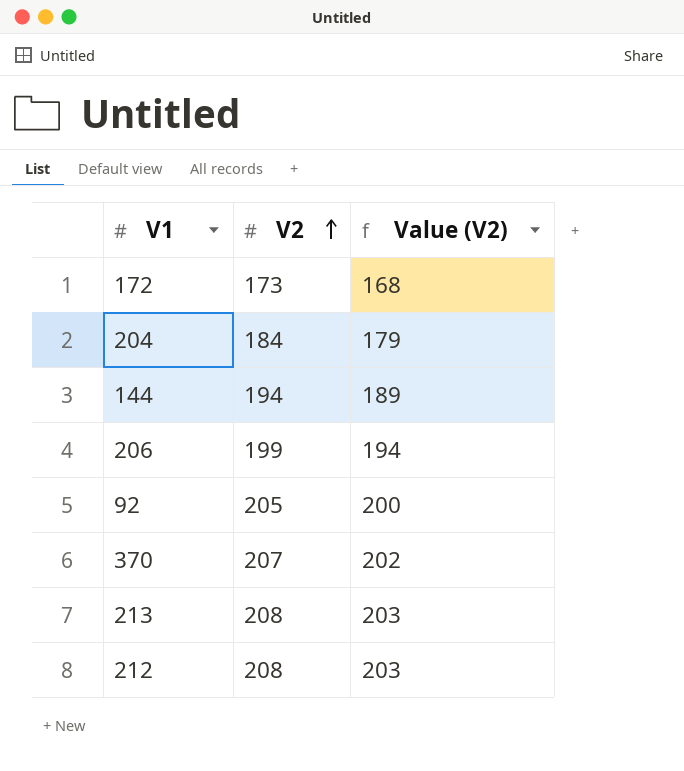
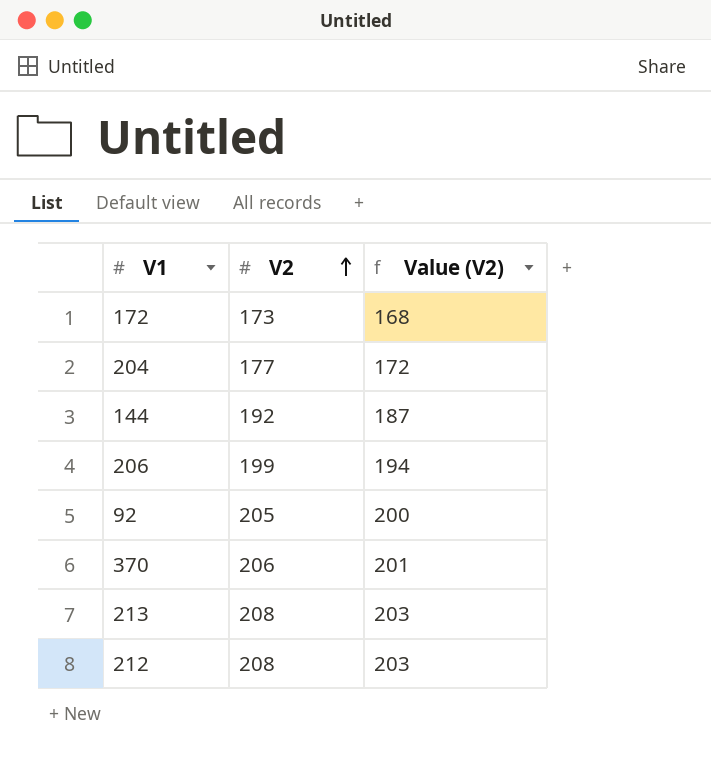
204 | V2: 184 -> 177
204 | Value (V2): 179 -> 172
144 | V2: 194 -> 192
144 | Value (V2): 189 -> 187
370 | V2: 207 -> 206
370 | Value (V2): 202 -> 201

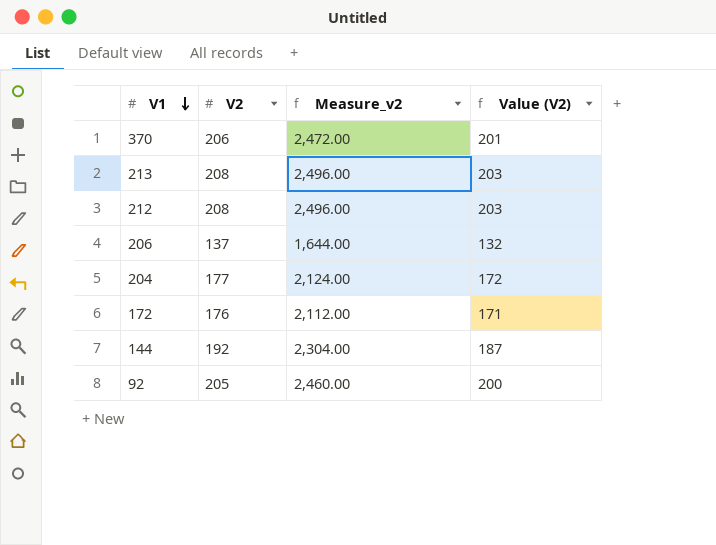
row order: V2 ascending -> V1 descending
column Measure_v2 | formula: none -> [V2] * 12
206 | V2: 199 -> 137
206 | Value (V2): 194 -> 132
172 | V2: 173 -> 176
172 | Value (V2): 168 -> 171

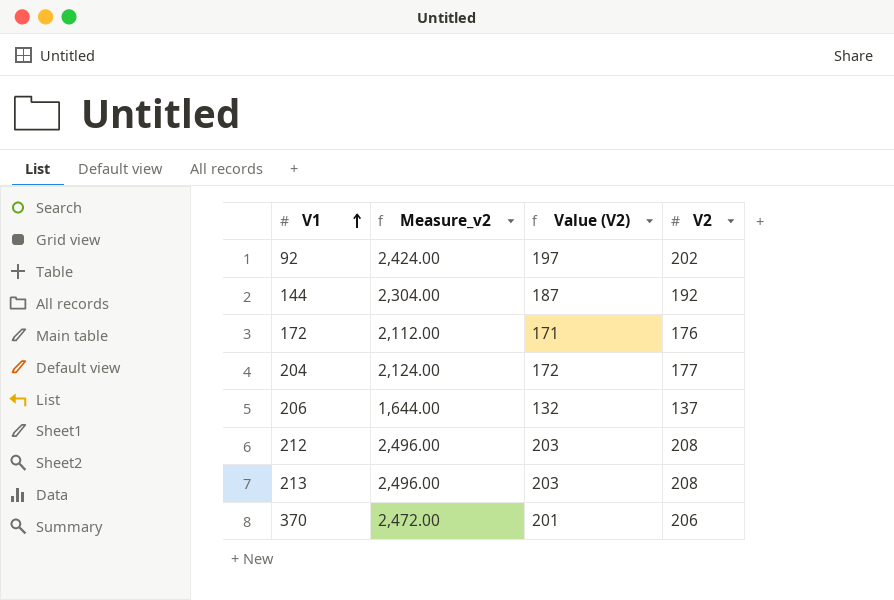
row order: V1 descending -> V1 ascending
column V2 | position: 2 -> 4
92 | Measure_v2: 2,460.00 -> 2,424.00
92 | Value (V2): 200 -> 197
92 | V2: 205 -> 202

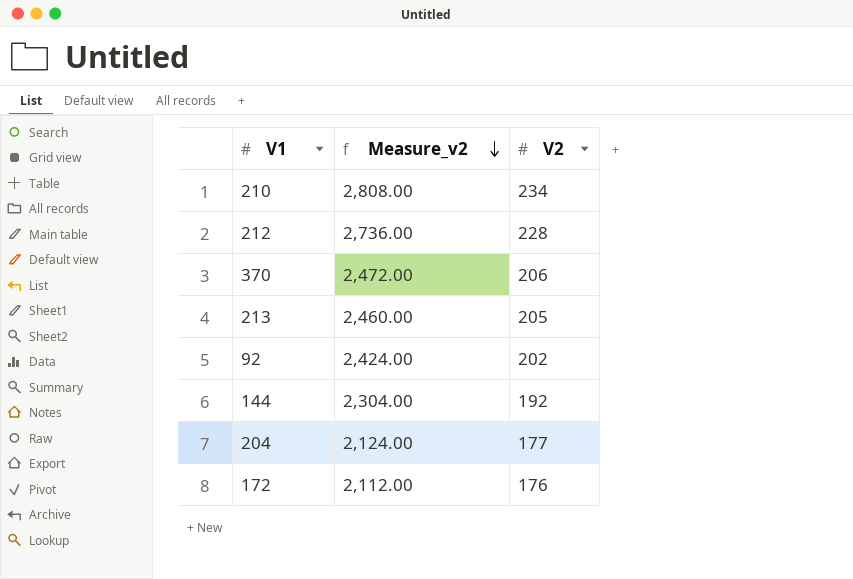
row order: V1 ascending -> Measure_v2 descending
column Value (V2) | formula: [V2] - 5 -> none
row 206: 1,644.00 | 132 | 137 -> none
row 210: none -> 2,808.00 | 234
212 | Measure_v2: 2,496.00 -> 2,736.00
212 | V2: 208 -> 228
213 | Measure_v2: 2,496.00 -> 2,460.00
213 | V2: 208 -> 205

